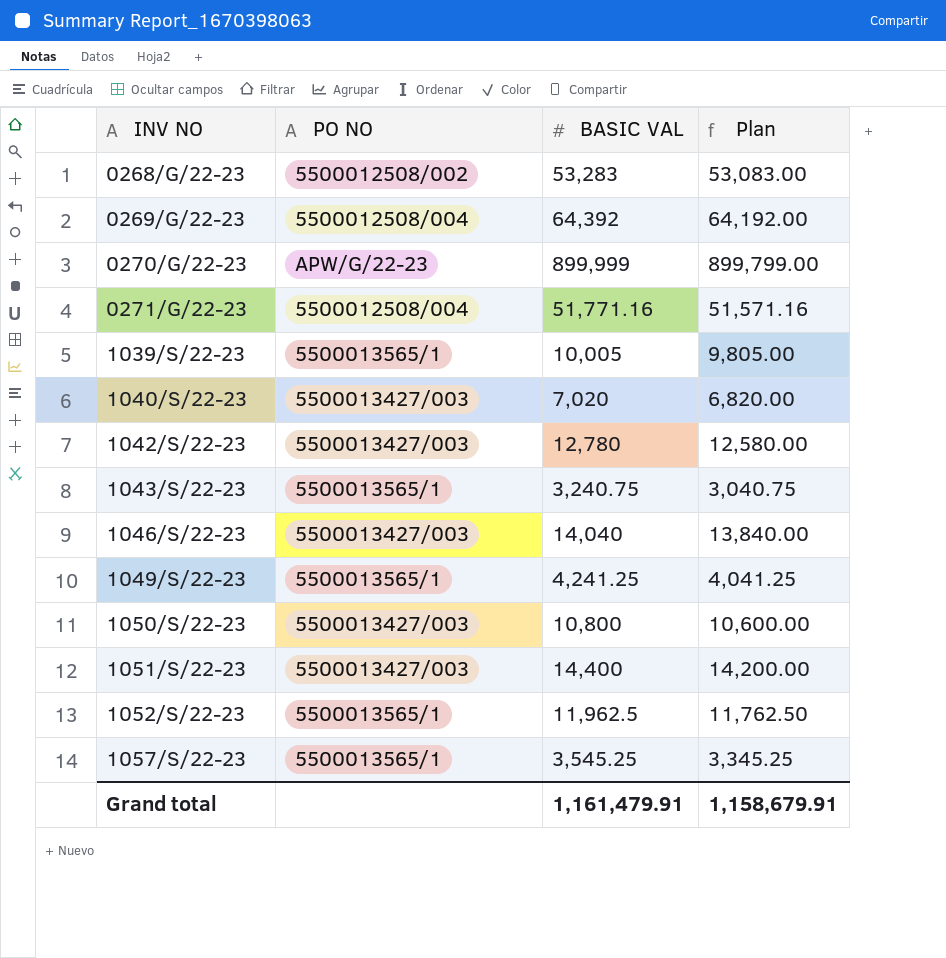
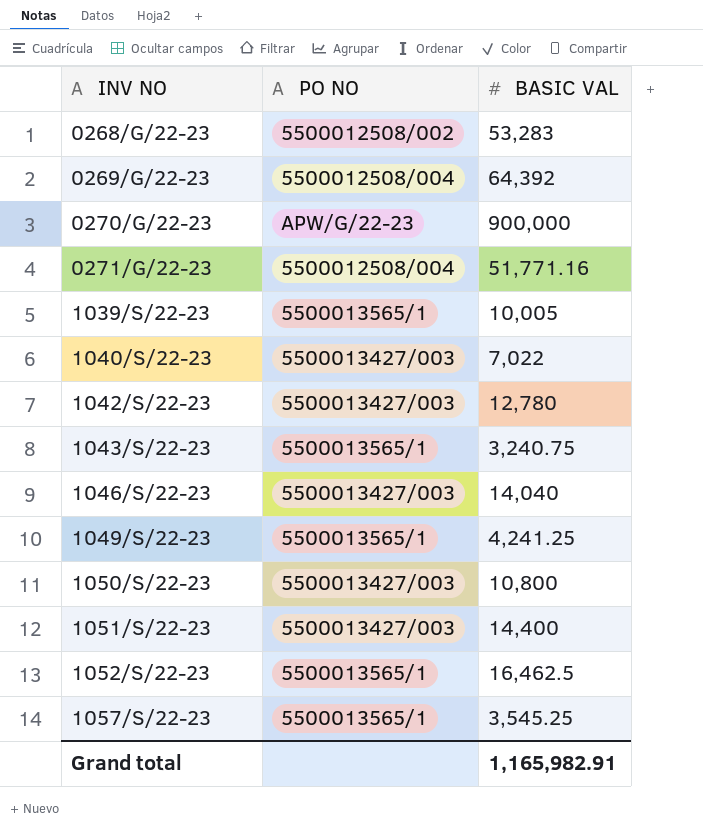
column Plan | formula: [BASIC VAL] - 200 -> none
0270/G/22-23 | BASIC VAL: 899,999 -> 900,000
1040/S/22-23 | BASIC VAL: 7,020 -> 7,022
1052/S/22-23 | BASIC VAL: 11,962.5 -> 16,462.5
Grand total | BASIC VAL: 1,161,479.91 -> 1,165,982.91

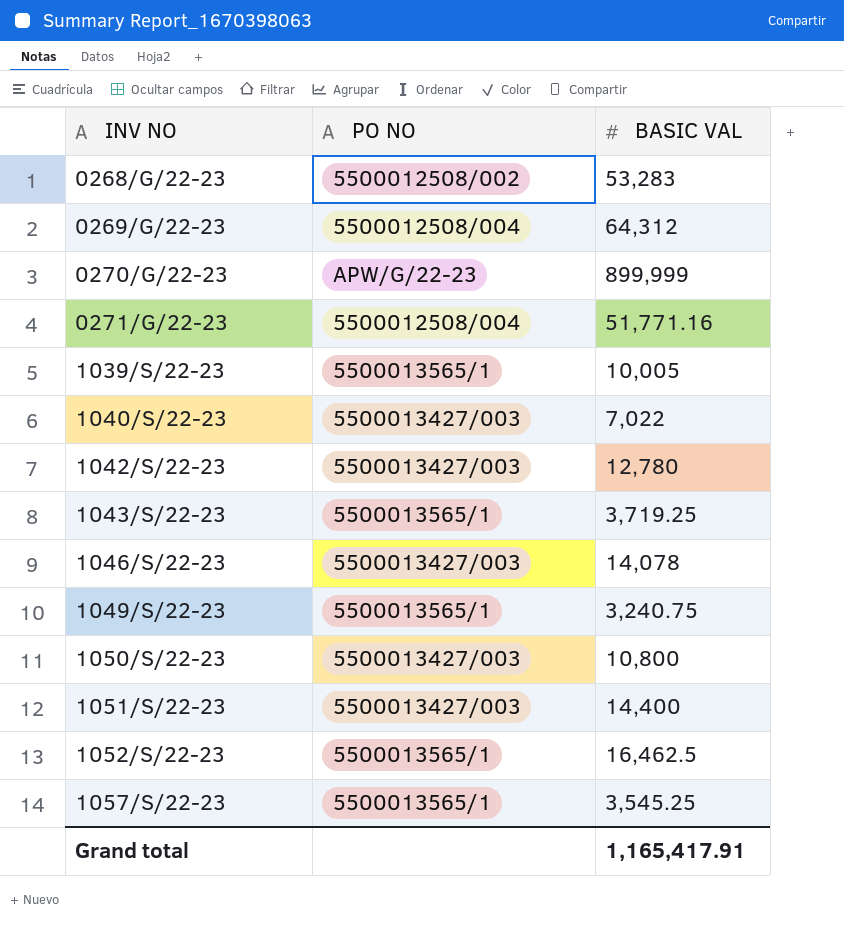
0269/G/22-23 | BASIC VAL: 64,392 -> 64,312
0270/G/22-23 | BASIC VAL: 900,000 -> 899,999
1043/S/22-23 | BASIC VAL: 3,240.75 -> 3,719.25
1046/S/22-23 | BASIC VAL: 14,040 -> 14,078
1049/S/22-23 | BASIC VAL: 4,241.25 -> 3,240.75
Grand total | BASIC VAL: 1,165,982.91 -> 1,165,417.91

